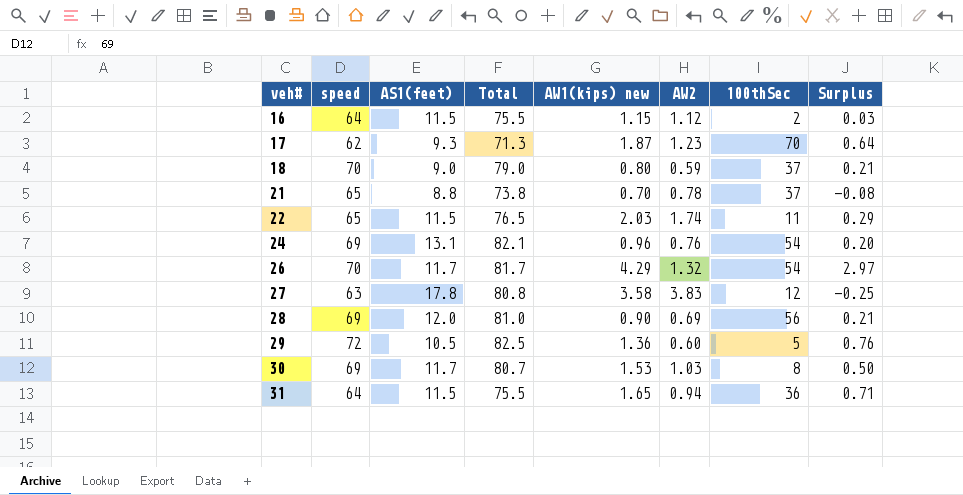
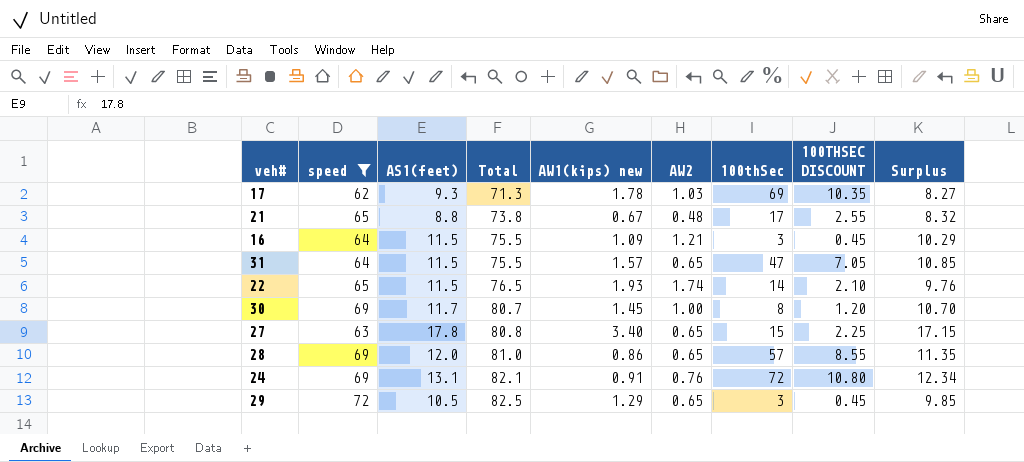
filter: none -> speed != 70
row order: veh# ascending -> Total ascending
column 100THSEC DISCOUNT | formula: none -> [100thSec] * 0.15
column Surplus | formula: [AW1(kips) new] - [AW2] -> [AS1(feet)] - [AW2]
17 | AW1(kips) new: 1.87 -> 1.78
17 | AW2: 1.23 -> 1.03
17 | 100thSec: 70 -> 69
21 | AW1(kips) new: 0.70 -> 0.67
21 | AW2: 0.78 -> 0.48
21 | 100thSec: 37 -> 17
16 | AW1(kips) new: 1.15 -> 1.09
16 | AW2: 1.12 -> 1.21
16 | 100thSec: 2 -> 3
31 | AW1(kips) new: 1.65 -> 1.57
31 | AW2: 0.94 -> 0.65
31 | 100thSec: 36 -> 47
22 | AW1(kips) new: 2.03 -> 1.93
22 | 100thSec: 11 -> 14
30 | AW1(kips) new: 1.53 -> 1.45
30 | AW2: 1.03 -> 1.00
27 | AW1(kips) new: 3.58 -> 3.40
27 | AW2: 3.83 -> 0.65
27 | 100thSec: 12 -> 15
28 | AW1(kips) new: 0.90 -> 0.86
28 | AW2: 0.69 -> 0.65
28 | 100thSec: 56 -> 57
24 | AW1(kips) new: 0.96 -> 0.91
24 | 100thSec: 54 -> 72
29 | AW1(kips) new: 1.36 -> 1.29
29 | AW2: 0.60 -> 0.65
29 | 100thSec: 5 -> 3

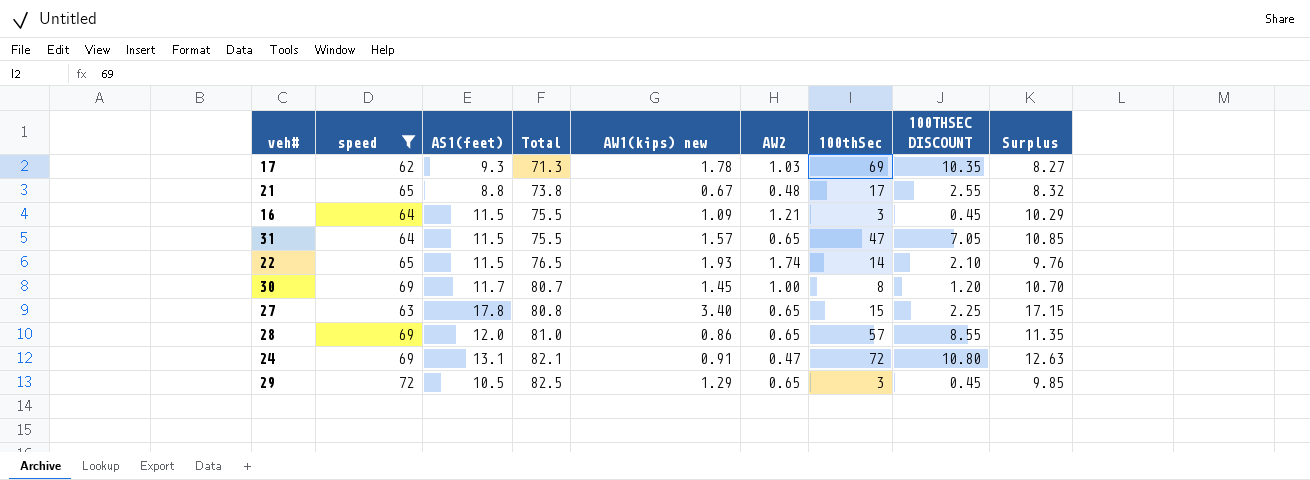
24 | AW2: 0.76 -> 0.47
24 | Surplus: 12.34 -> 12.63

